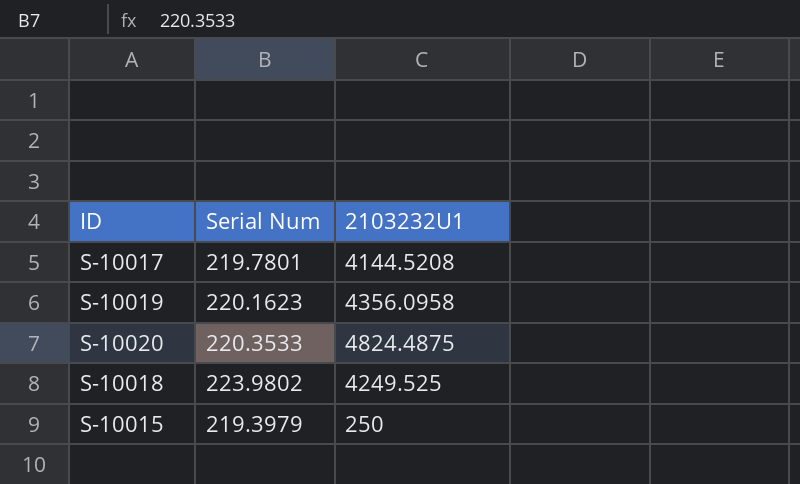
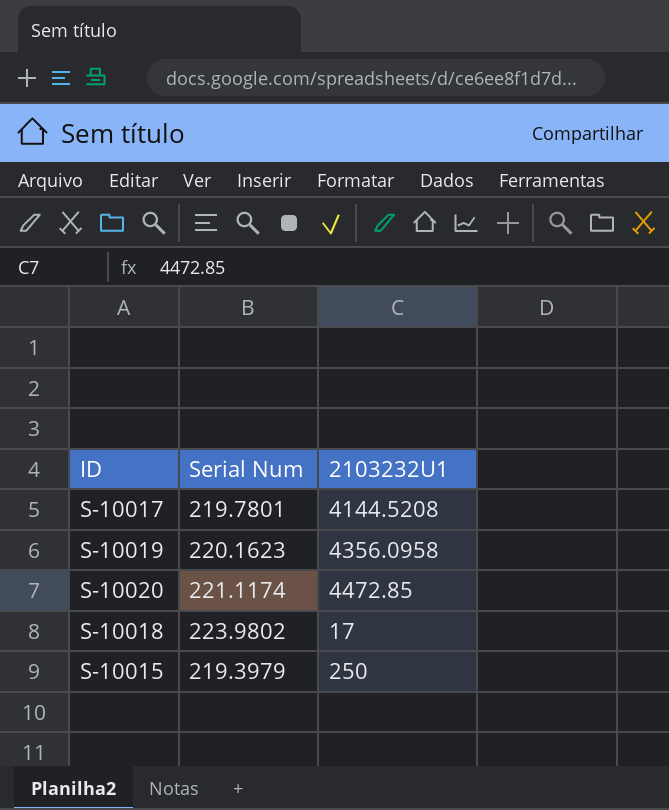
S-10020 | Serial Num: 220.3533 -> 221.1174
S-10020 | 2103232U1: 4824.4875 -> 4472.85
S-10018 | 2103232U1: 4249.525 -> 17

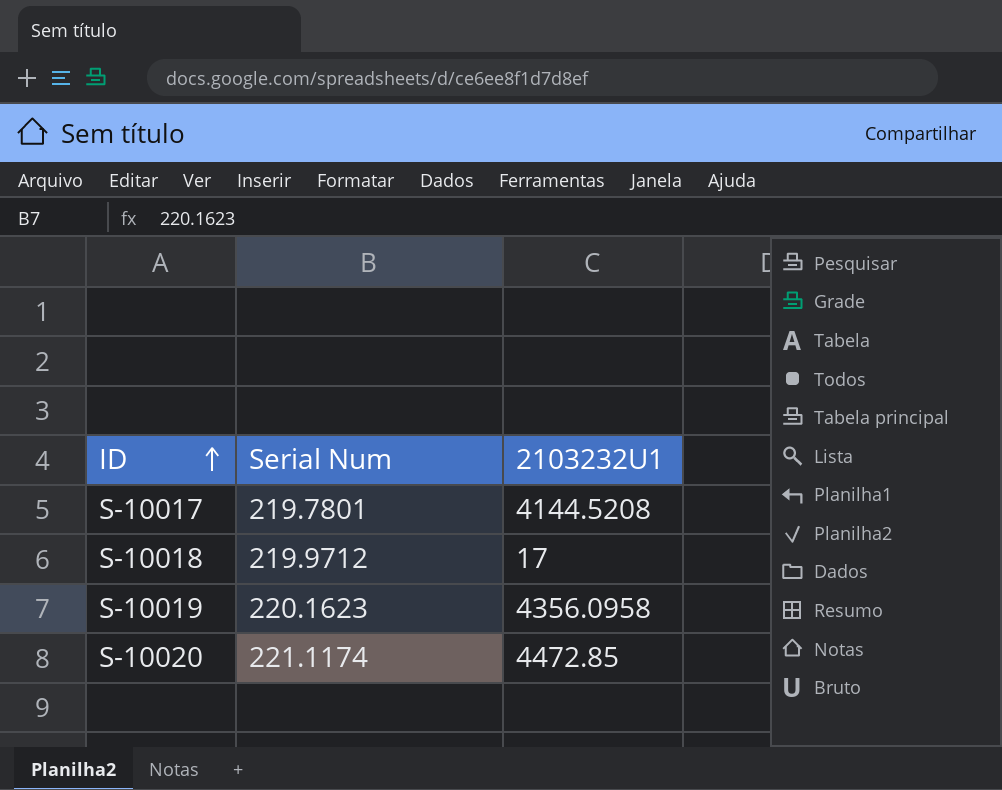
row order: none -> ID ascending
row S-10015: 219.3979 | 250 -> none
S-10018 | Serial Num: 223.9802 -> 219.9712

